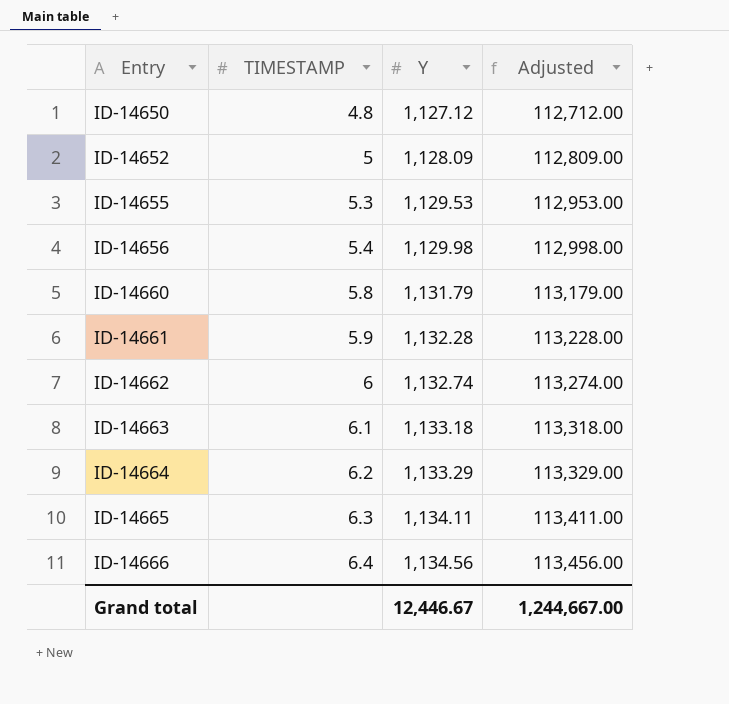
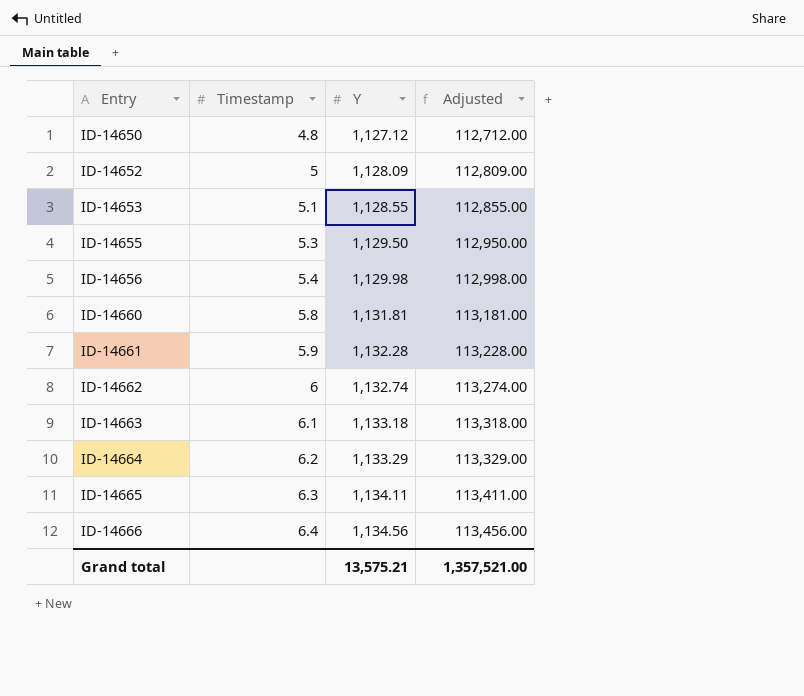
column name: TIMESTAMP -> Timestamp
row ID-14653: none -> 5.1 | 1,128.55 | 112,855.00
ID-14655 | Y: 1,129.53 -> 1,129.50
ID-14655 | Adjusted: 112,953.00 -> 112,950.00
ID-14660 | Y: 1,131.79 -> 1,131.81
ID-14660 | Adjusted: 113,179.00 -> 113,181.00
Grand total | Y: 12,446.67 -> 13,575.21
Grand total | Adjusted: 1,244,667.00 -> 1,357,521.00

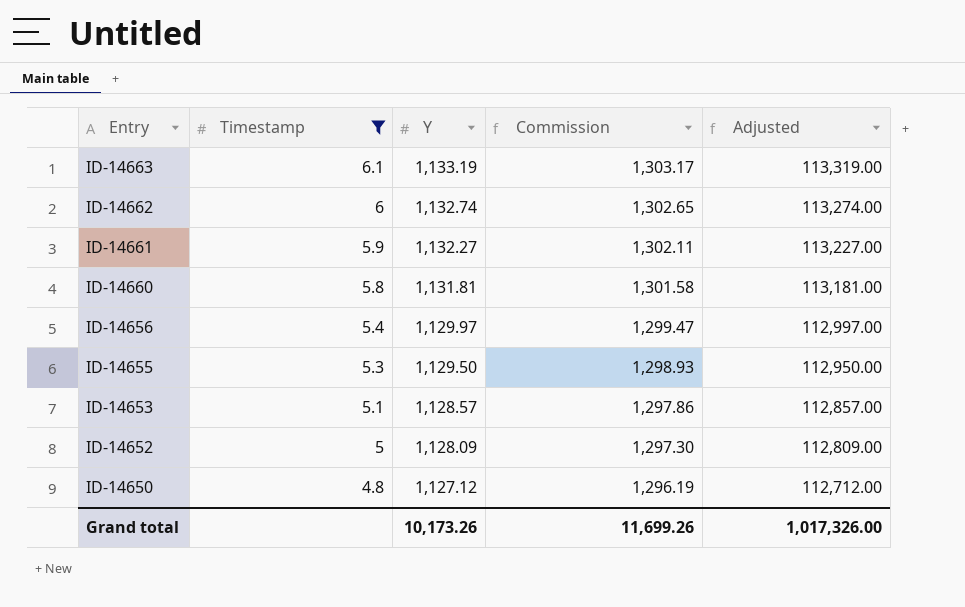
filter: none -> Timestamp <= 6.1
row order: Entry ascending -> Entry descending
column Commission | formula: none -> [Y] * 1.15
ID-14663 | Y: 1,133.18 -> 1,133.19
ID-14663 | Adjusted: 113,318.00 -> 113,319.00
ID-14661 | Y: 1,132.28 -> 1,132.27
ID-14661 | Adjusted: 113,228.00 -> 113,227.00
ID-14656 | Y: 1,129.98 -> 1,129.97
ID-14656 | Adjusted: 112,998.00 -> 112,997.00
ID-14653 | Y: 1,128.55 -> 1,128.57
ID-14653 | Adjusted: 112,855.00 -> 112,857.00
Grand total | Y: 13,575.21 -> 10,173.26
Grand total | Adjusted: 1,357,521.00 -> 1,017,326.00

